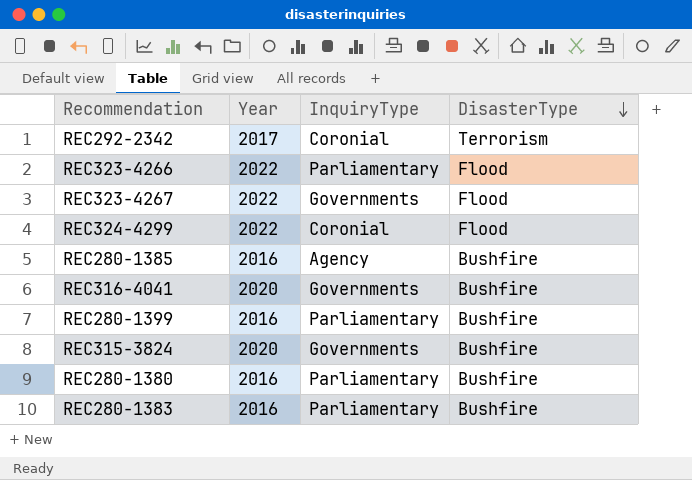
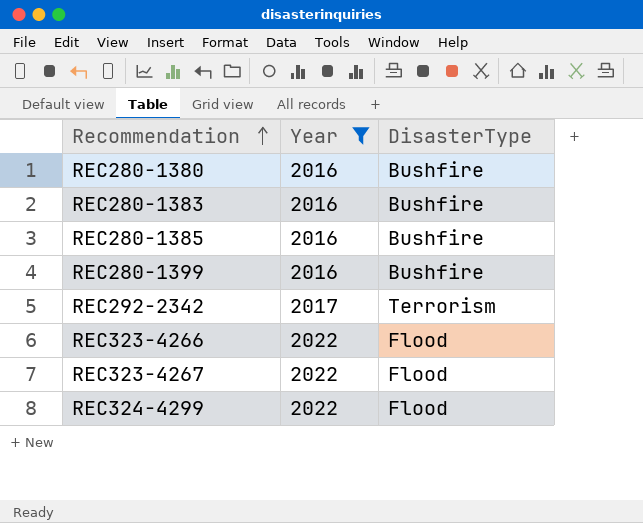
filter: none -> Year != 2020
row order: DisasterType descending -> Recommendation ascending
column InquiryType | position: 3 -> none

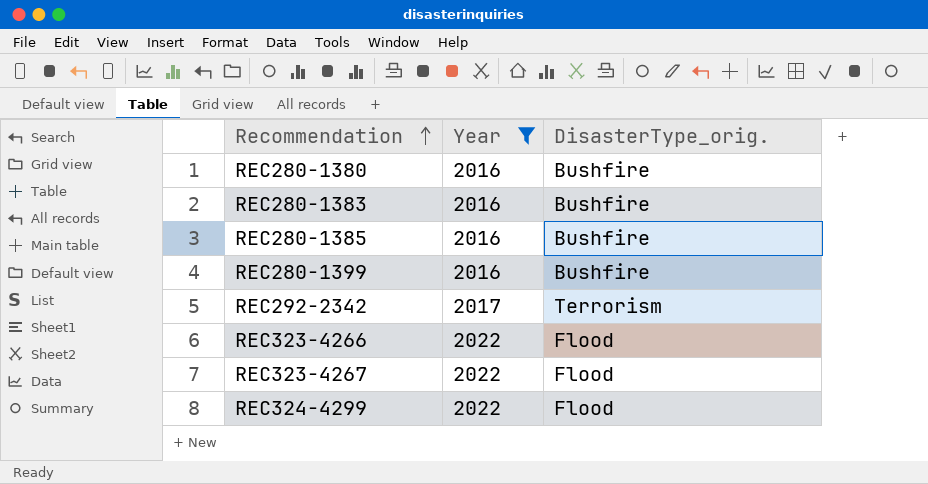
column name: DisasterType -> DisasterType_orig.

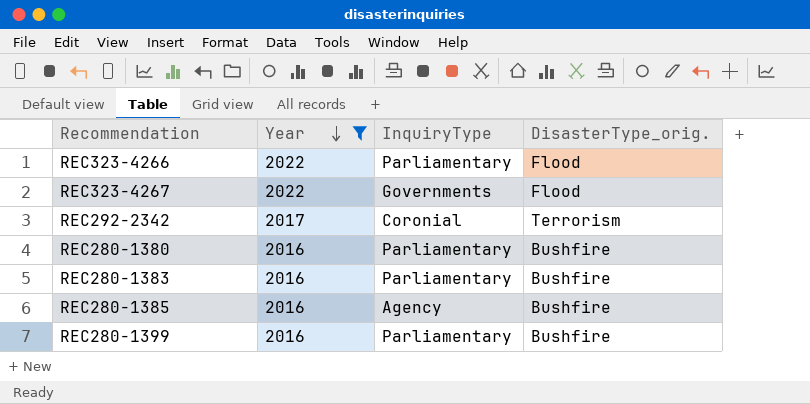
row order: Recommendation ascending -> Year descending
column InquiryType | position: none -> 3
row REC324-4299: 2022 | Flood -> none

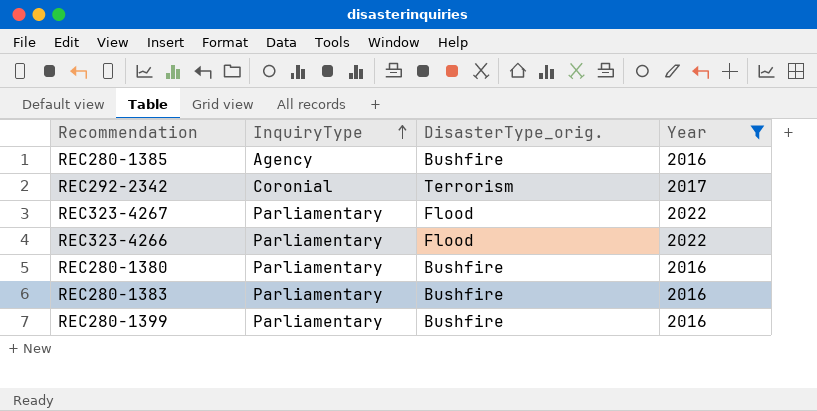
row order: Year descending -> InquiryType ascending
column Year | position: 2 -> 4
REC323-4267 | InquiryType: Governments -> Parliamentary

